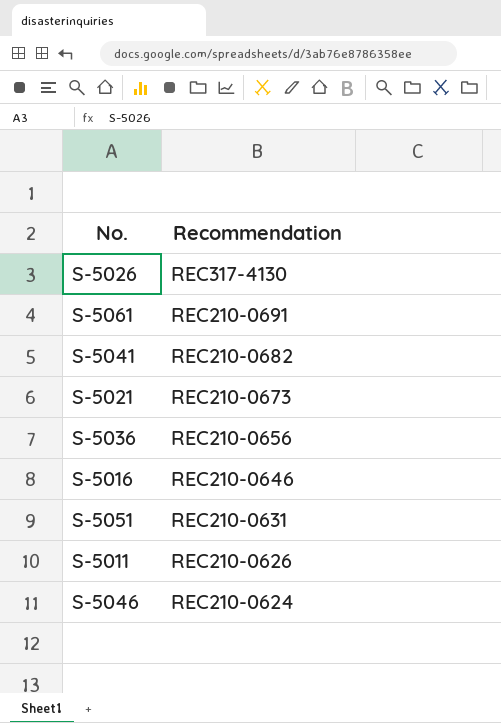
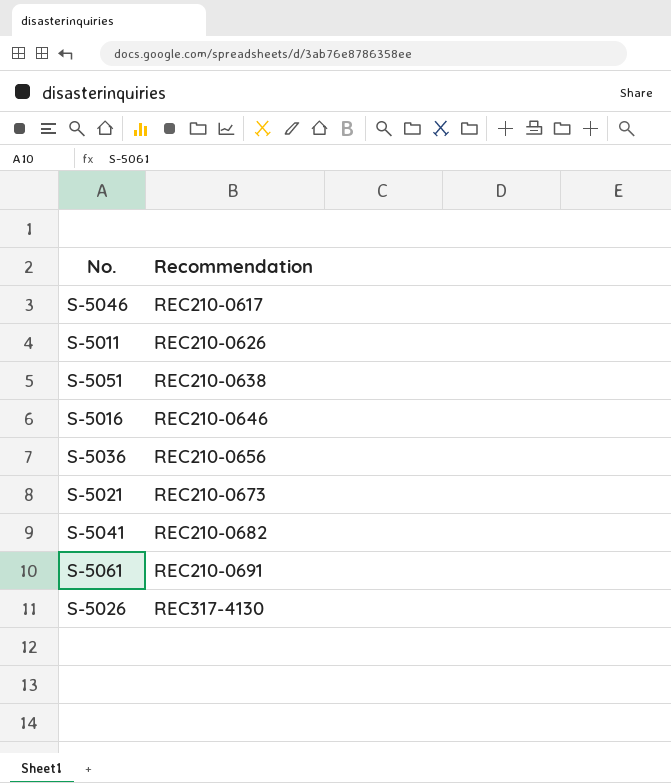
row order: Recommendation descending -> Recommendation ascending
S-5046 | Recommendation: REC210-0624 -> REC210-0617
S-5051 | Recommendation: REC210-0631 -> REC210-0638

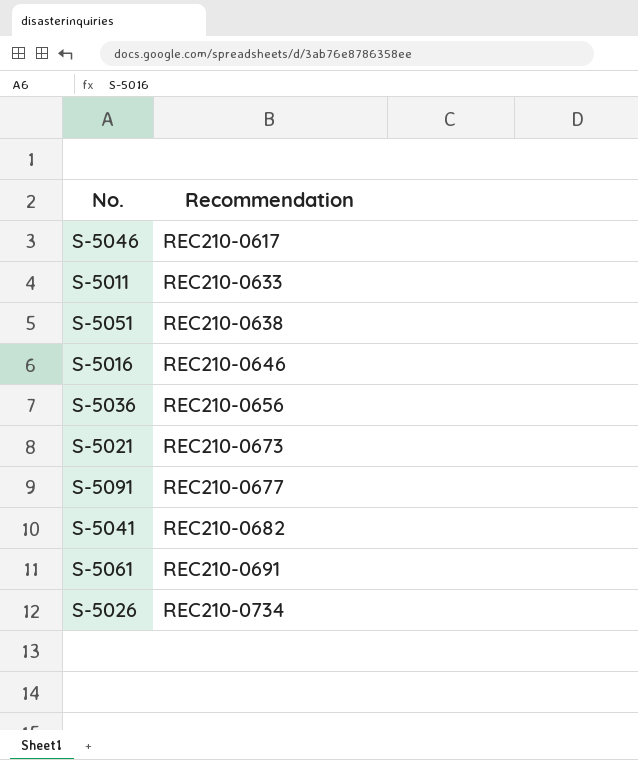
S-5011 | Recommendation: REC210-0626 -> REC210-0633
row S-5091: none -> REC210-0677
S-5026 | Recommendation: REC317-4130 -> REC210-0734

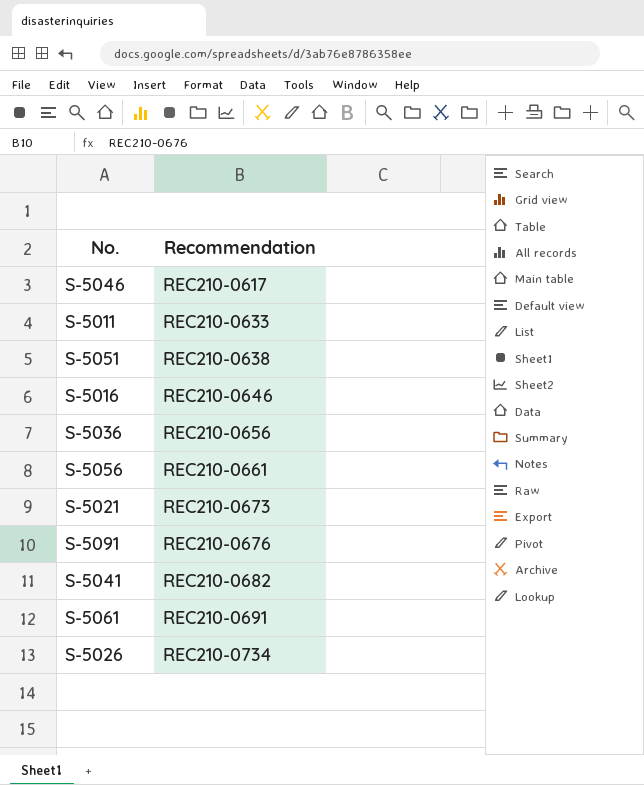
row S-5056: none -> REC210-0661
S-5091 | Recommendation: REC210-0677 -> REC210-0676

